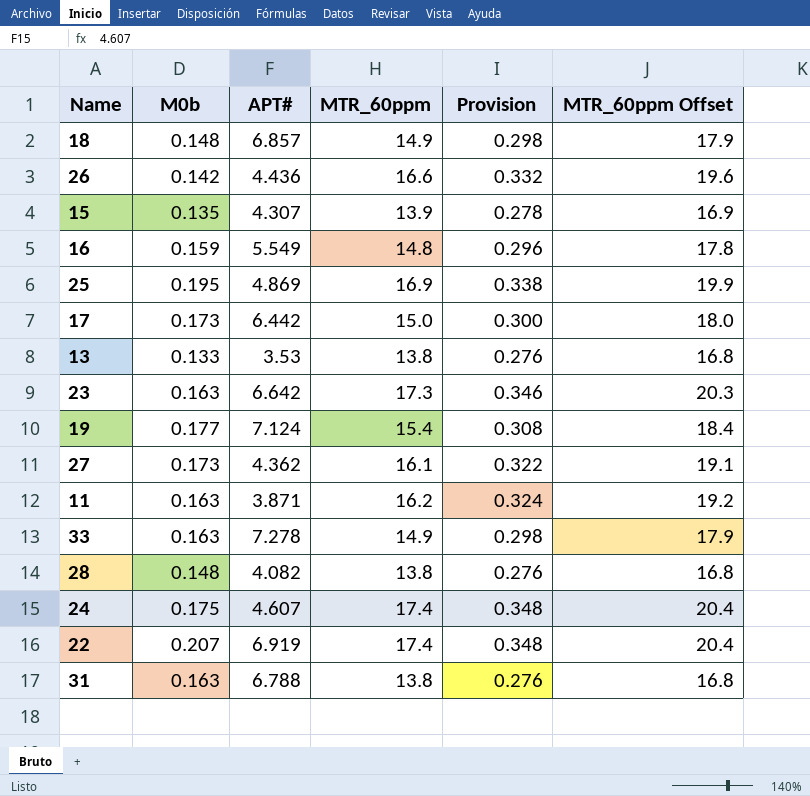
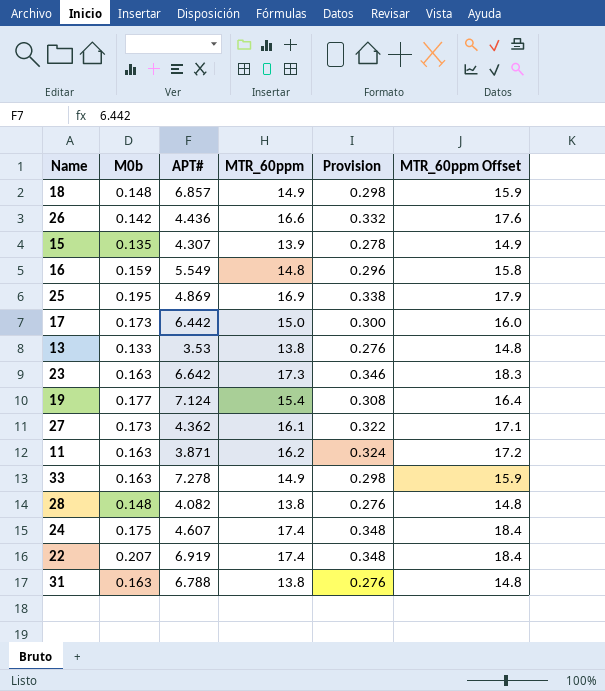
column MTR_60ppm Offset | formula: [MTR_60ppm] + 3 -> [MTR_60ppm] + 1

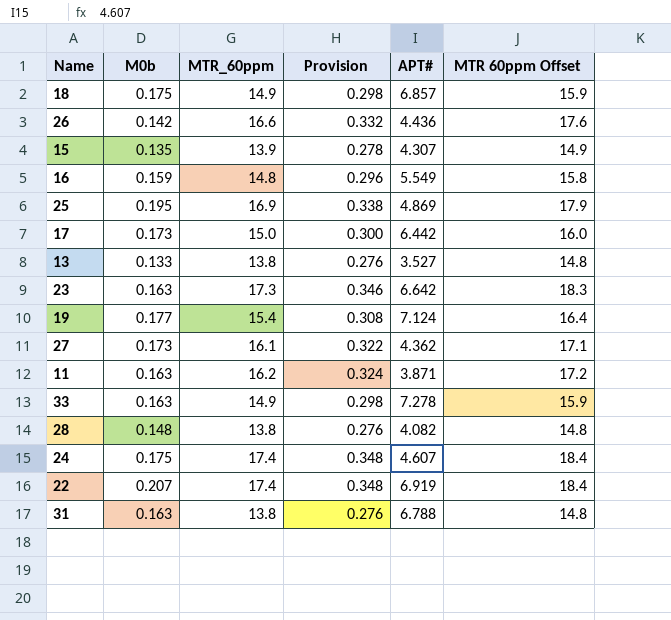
column APT# | position: 3 -> 5
column name: MTR_60ppm Offset -> MTR 60ppm Offset
18 | M0b: 0.148 -> 0.175
13 | APT#: 3.53 -> 3.527

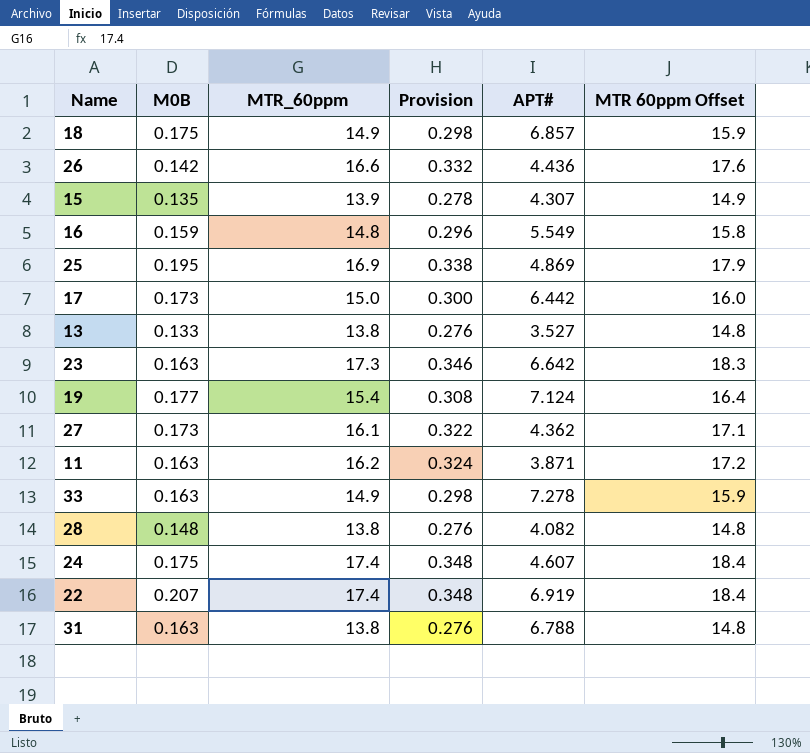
column name: M0b -> M0B

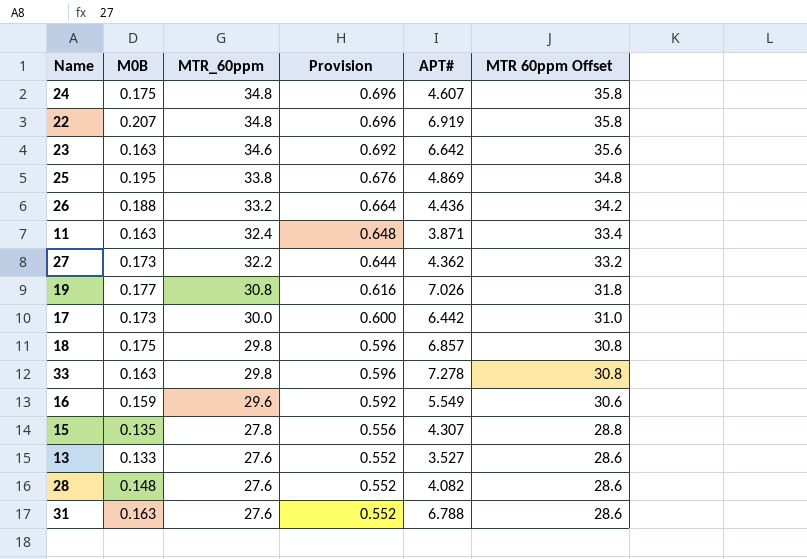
row order: none -> MTR_60ppm descending
24 | MTR_60ppm: 17.4 -> 34.8
24 | Provision: 0.348 -> 0.696
24 | MTR 60ppm Offset: 18.4 -> 35.8
22 | MTR_60ppm: 17.4 -> 34.8
22 | Provision: 0.348 -> 0.696
22 | MTR 60ppm Offset: 18.4 -> 35.8
23 | MTR_60ppm: 17.3 -> 34.6
23 | Provision: 0.346 -> 0.692
23 | MTR 60ppm Offset: 18.3 -> 35.6
25 | MTR_60ppm: 16.9 -> 33.8
25 | Provision: 0.338 -> 0.676
25 | MTR 60ppm Offset: 17.9 -> 34.8
26 | M0B: 0.142 -> 0.188
26 | MTR_60ppm: 16.6 -> 33.2
26 | Provision: 0.332 -> 0.664
26 | MTR 60ppm Offset: 17.6 -> 34.2
11 | MTR_60ppm: 16.2 -> 32.4
11 | Provision: 0.324 -> 0.648
11 | MTR 60ppm Offset: 17.2 -> 33.4
27 | MTR_60ppm: 16.1 -> 32.2
27 | Provision: 0.322 -> 0.644
27 | MTR 60ppm Offset: 17.1 -> 33.2
19 | MTR_60ppm: 15.4 -> 30.8
19 | Provision: 0.308 -> 0.616
19 | APT#: 7.124 -> 7.026
19 | MTR 60ppm Offset: 16.4 -> 31.8
17 | MTR_60ppm: 15.0 -> 30.0
17 | Provision: 0.300 -> 0.600
17 | MTR 60ppm Offset: 16.0 -> 31.0
18 | MTR_60ppm: 14.9 -> 29.8
18 | Provision: 0.298 -> 0.596
18 | MTR 60ppm Offset: 15.9 -> 30.8
33 | MTR_60ppm: 14.9 -> 29.8
33 | Provision: 0.298 -> 0.596
33 | MTR 60ppm Offset: 15.9 -> 30.8
16 | MTR_60ppm: 14.8 -> 29.6
16 | Provision: 0.296 -> 0.592
16 | MTR 60ppm Offset: 15.8 -> 30.6
15 | MTR_60ppm: 13.9 -> 27.8
15 | Provision: 0.278 -> 0.556
15 | MTR 60ppm Offset: 14.9 -> 28.8
13 | MTR_60ppm: 13.8 -> 27.6
13 | Provision: 0.276 -> 0.552
13 | MTR 60ppm Offset: 14.8 -> 28.6
28 | MTR_60ppm: 13.8 -> 27.6
28 | Provision: 0.276 -> 0.552
28 | MTR 60ppm Offset: 14.8 -> 28.6
31 | MTR_60ppm: 13.8 -> 27.6
31 | Provision: 0.276 -> 0.552
31 | MTR 60ppm Offset: 14.8 -> 28.6

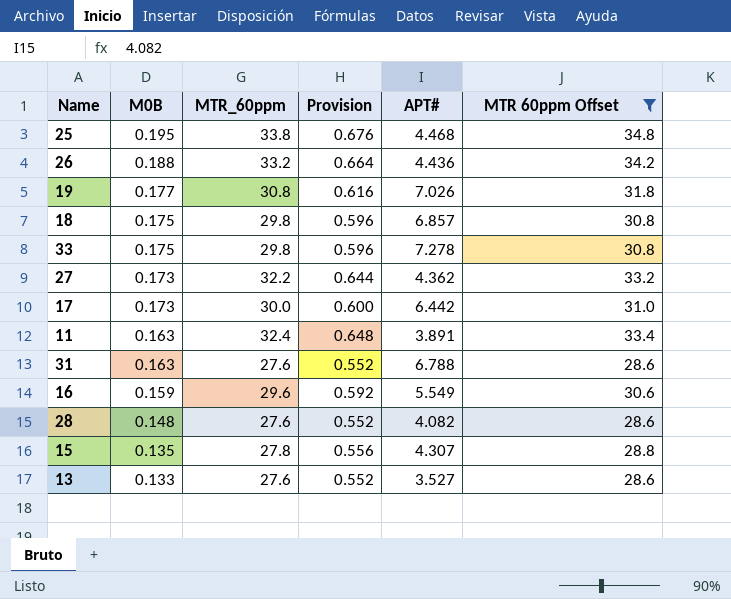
filter: none -> MTR 60ppm Offset <= 34.8
row order: MTR_60ppm descending -> M0B descending
25 | APT#: 4.869 -> 4.468
33 | M0B: 0.163 -> 0.175
11 | APT#: 3.871 -> 3.891

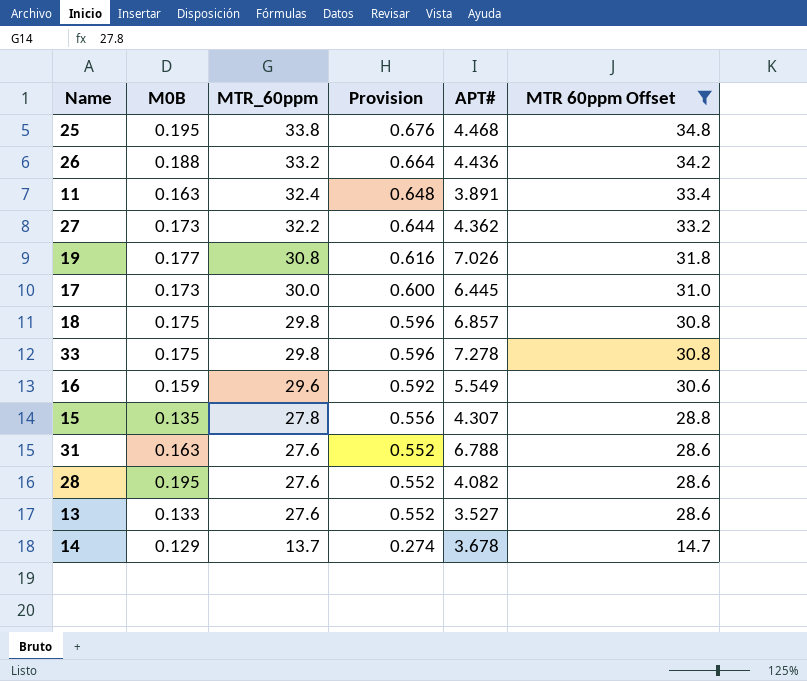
row order: M0B descending -> MTR_60ppm descending
17 | APT#: 6.442 -> 6.445
28 | M0B: 0.148 -> 0.195
row 14: none -> 0.129 | 13.7 | 0.274 | 3.678 | 14.7

